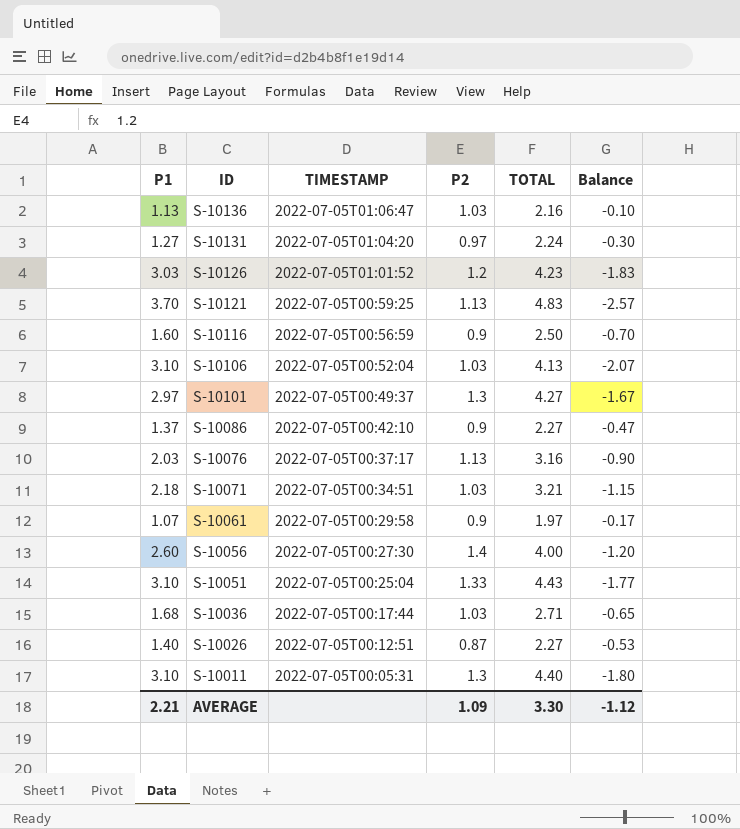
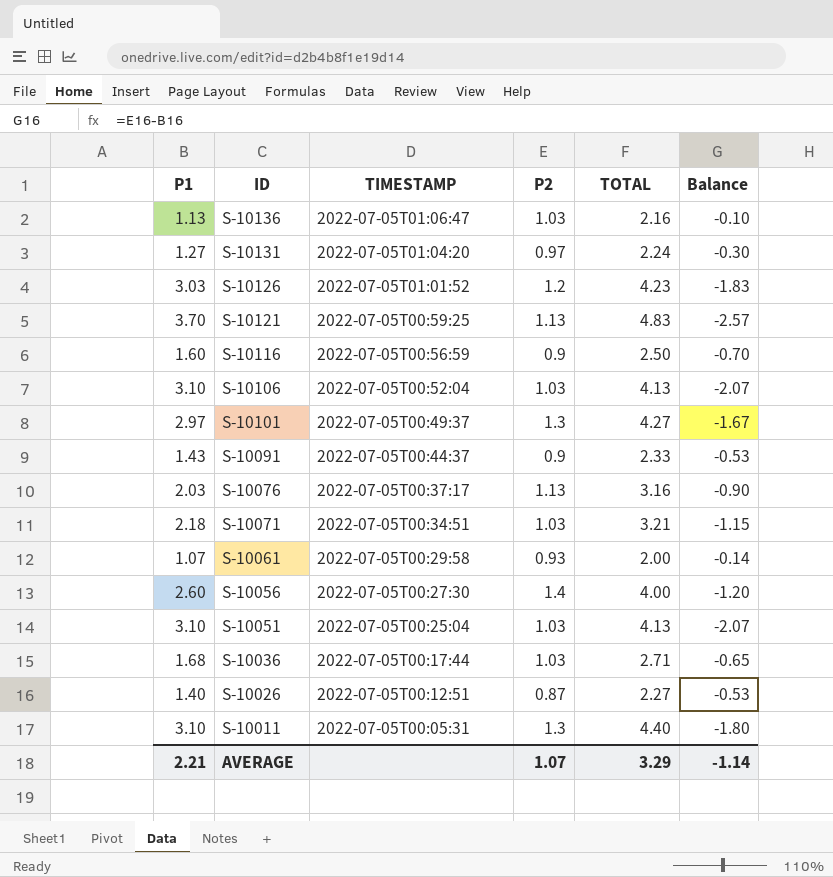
row S-10086: 1.37 | 2022-07-05T00:42:10 | 0.9 | 2.27 | -0.47 -> none
row S-10091: none -> 1.43 | 2022-07-05T00:44:37 | 0.9 | 2.33 | -0.53
S-10061 | P2: 0.9 -> 0.93
S-10061 | TOTAL: 1.97 -> 2.00
S-10061 | Balance: -0.17 -> -0.14
S-10051 | P2: 1.33 -> 1.03
S-10051 | TOTAL: 4.43 -> 4.13
S-10051 | Balance: -1.77 -> -2.07
AVERAGE | P2: 1.09 -> 1.07
AVERAGE | TOTAL: 3.30 -> 3.29
AVERAGE | Balance: -1.12 -> -1.14

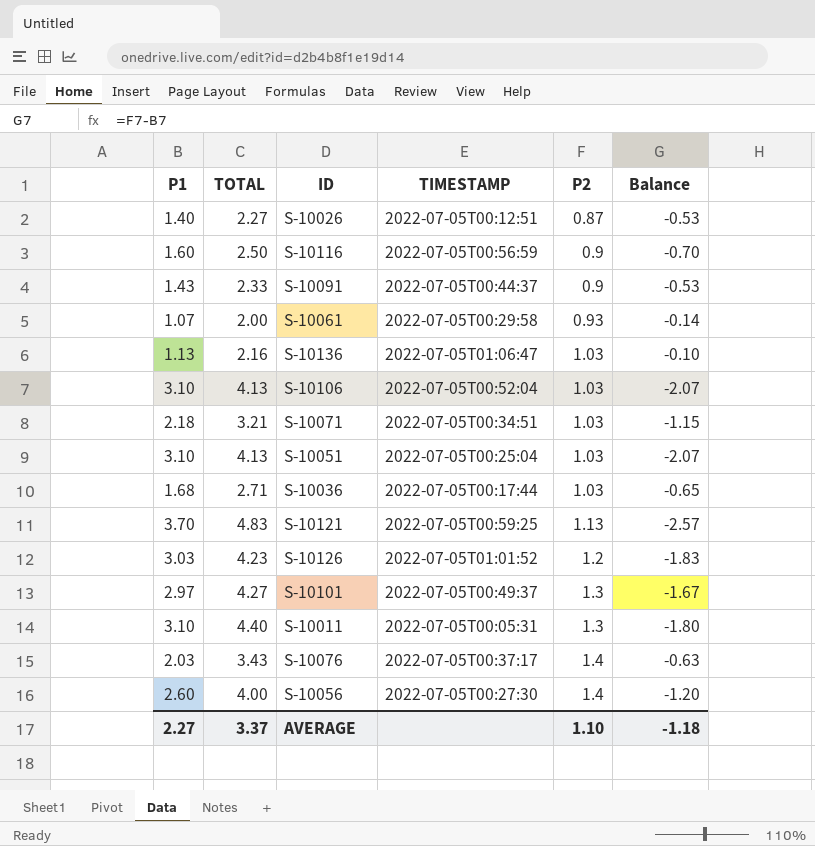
row order: ID descending -> P2 ascending
column TOTAL | position: 5 -> 2
row S-10131: 1.27 | 2022-07-05T01:04:20 | 0.97 | 2.24 | -0.30 -> none
S-10076 | TOTAL: 3.16 -> 3.43
S-10076 | P2: 1.13 -> 1.4
S-10076 | Balance: -0.90 -> -0.63
AVERAGE | P1: 2.21 -> 2.27
AVERAGE | TOTAL: 3.29 -> 3.37
AVERAGE | P2: 1.07 -> 1.10
AVERAGE | Balance: -1.14 -> -1.18

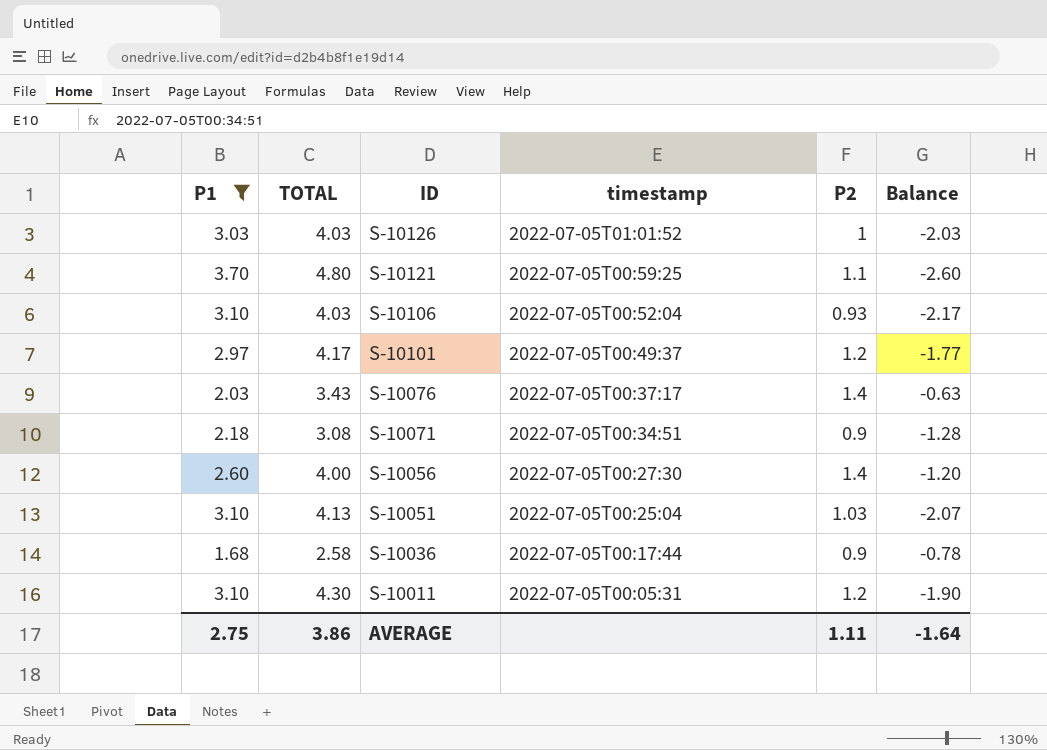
filter: none -> P1 >= 1.68
row order: P2 ascending -> ID descending
column name: TIMESTAMP -> timestamp
S-10126 | TOTAL: 4.23 -> 4.03
S-10126 | P2: 1.2 -> 1
S-10126 | Balance: -1.83 -> -2.03
S-10121 | TOTAL: 4.83 -> 4.80
S-10121 | P2: 1.13 -> 1.1
S-10121 | Balance: -2.57 -> -2.60
S-10106 | TOTAL: 4.13 -> 4.03
S-10106 | P2: 1.03 -> 0.93
S-10106 | Balance: -2.07 -> -2.17
S-10101 | TOTAL: 4.27 -> 4.17
S-10101 | P2: 1.3 -> 1.2
S-10101 | Balance: -1.67 -> -1.77
S-10071 | TOTAL: 3.21 -> 3.08
S-10071 | P2: 1.03 -> 0.9
S-10071 | Balance: -1.15 -> -1.28
S-10036 | TOTAL: 2.71 -> 2.58
S-10036 | P2: 1.03 -> 0.9
S-10036 | Balance: -0.65 -> -0.78
S-10011 | TOTAL: 4.40 -> 4.30
S-10011 | P2: 1.3 -> 1.2
S-10011 | Balance: -1.80 -> -1.90
AVERAGE | P1: 2.27 -> 2.75
AVERAGE | TOTAL: 3.37 -> 3.86
AVERAGE | P2: 1.10 -> 1.11
AVERAGE | Balance: -1.18 -> -1.64

